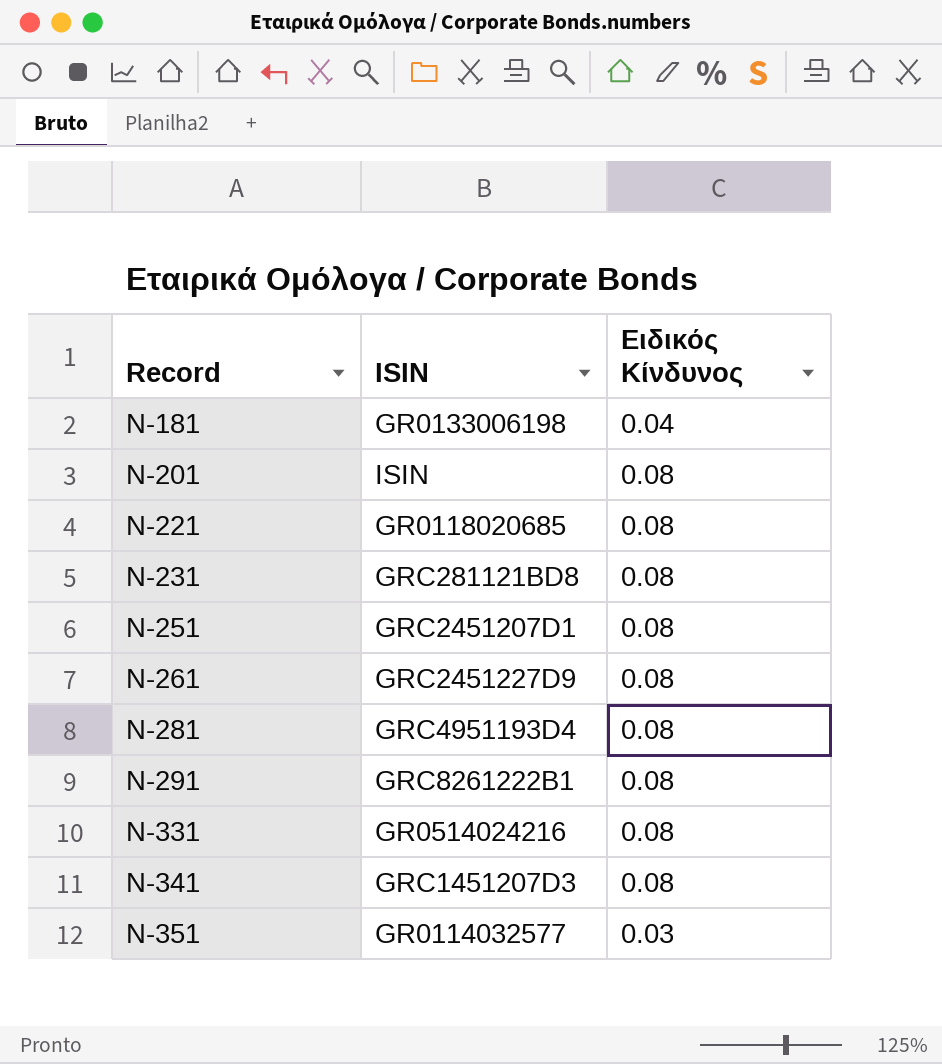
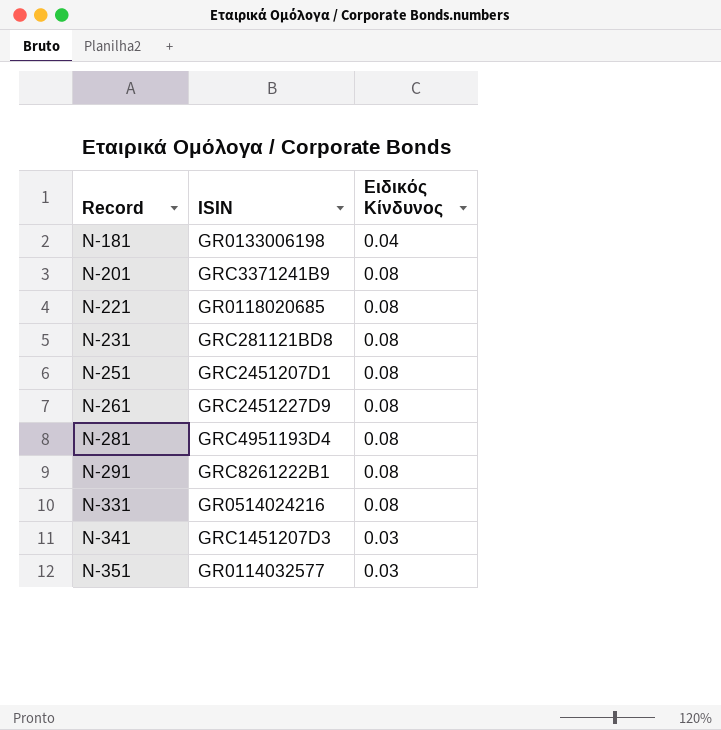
N-201 | ISIN: ISIN -> GRC3371241B9
N-341 | Ειδικός Κίνδυνος: 0.08 -> 0.03

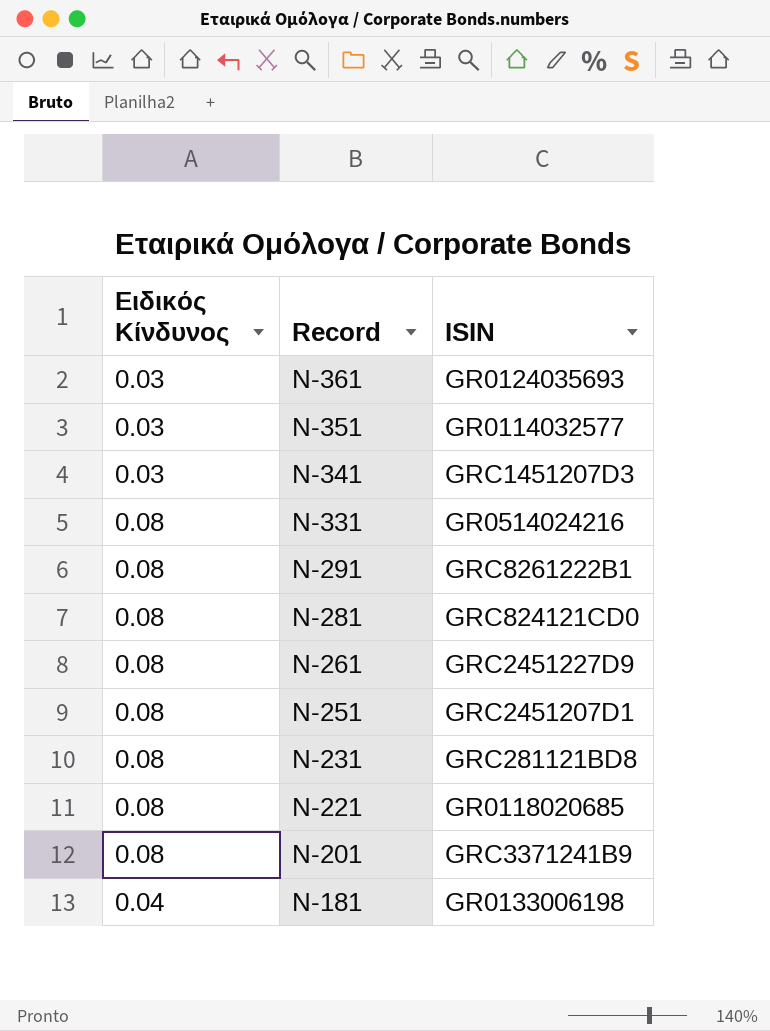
row order: Record ascending -> Record descending
column Ειδικός Κίνδυνος | position: 3 -> 1
row N-361: none -> 0.03 | GR0124035693
N-281 | ISIN: GRC4951193D4 -> GRC824121CD0

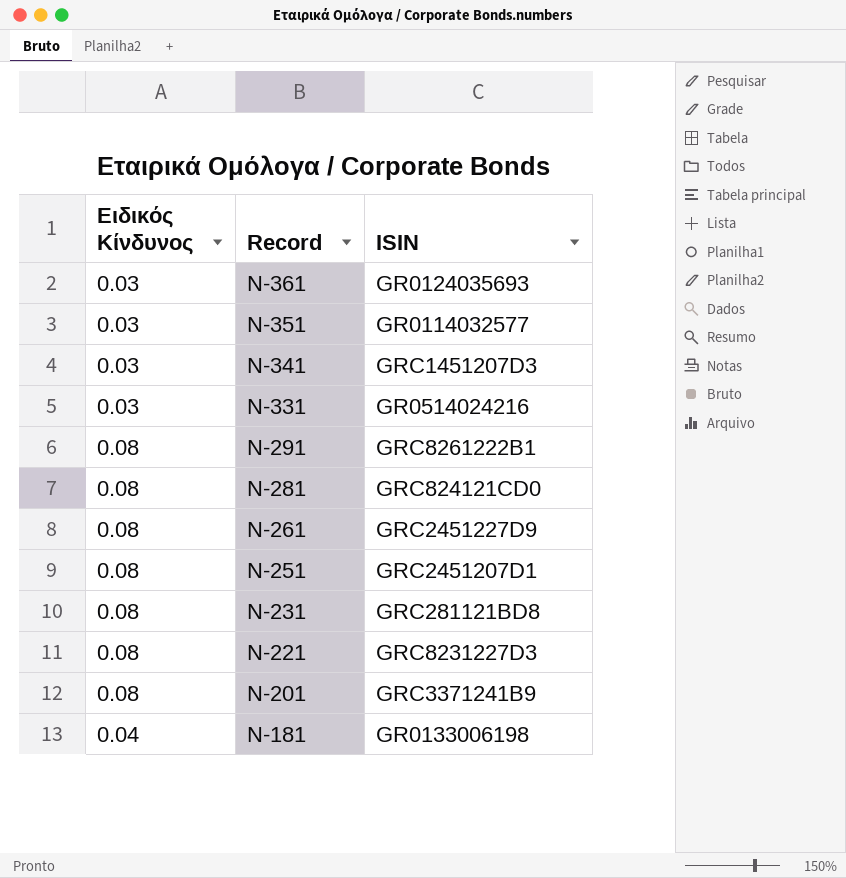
N-331 | Ειδικός Κίνδυνος: 0.08 -> 0.03
N-221 | ISIN: GR0118020685 -> GRC8231227D3

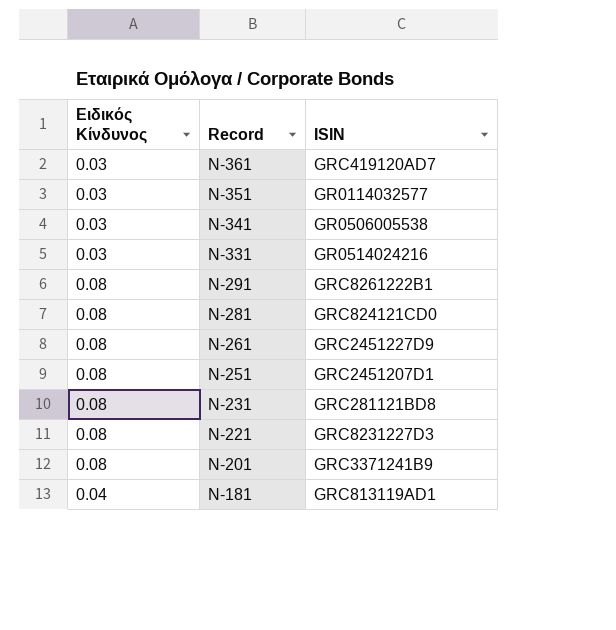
N-361 | ISIN: GR0124035693 -> GRC419120AD7
N-341 | ISIN: GRC1451207D3 -> GR0506005538
N-181 | ISIN: GR0133006198 -> GRC813119AD1

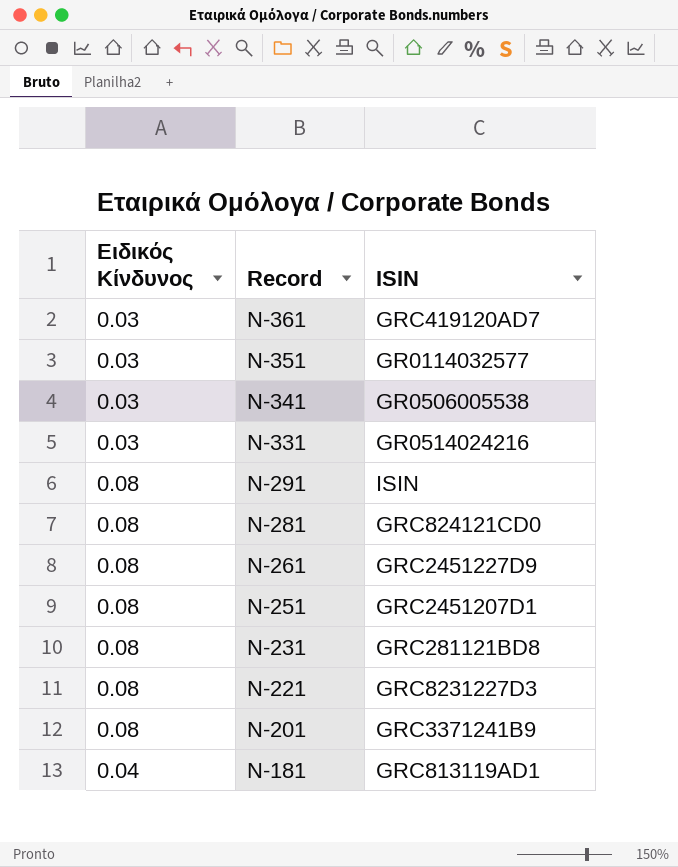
N-291 | ISIN: GRC8261222B1 -> ISIN

